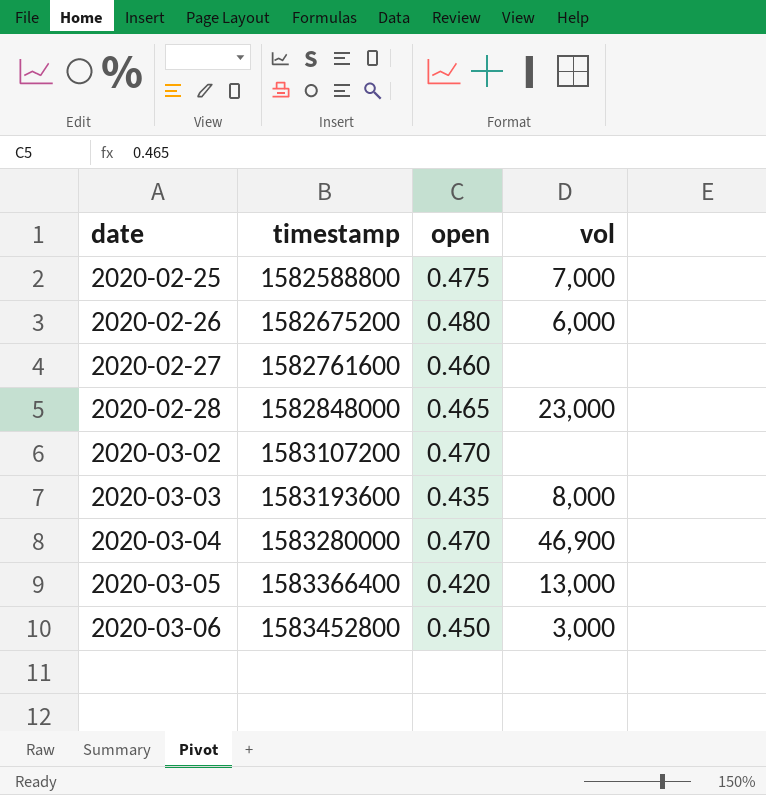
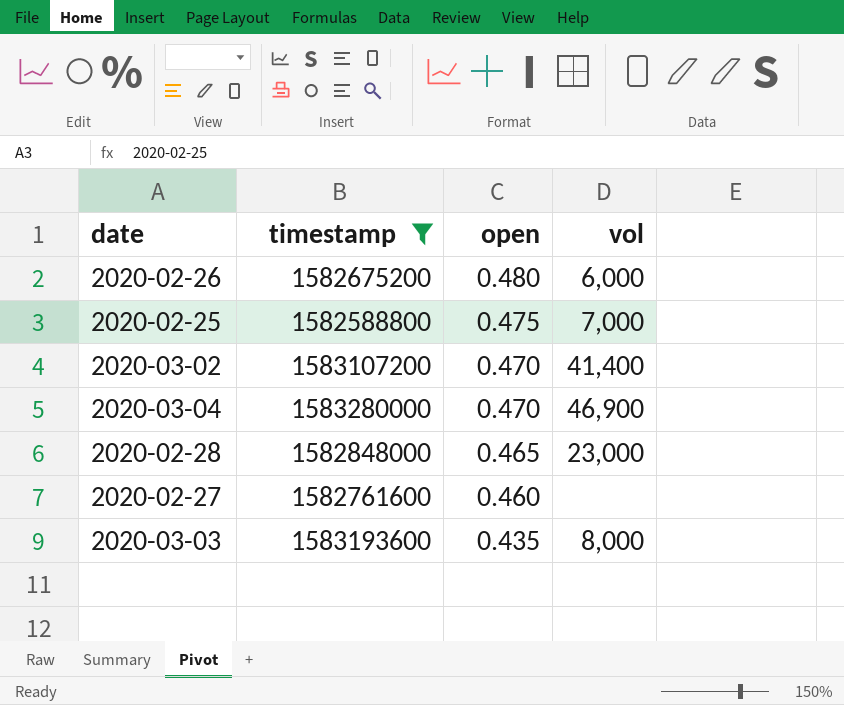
filter: none -> timestamp <= 1583280000
row order: date ascending -> open descending
2020-03-02 | vol: none -> 41,400

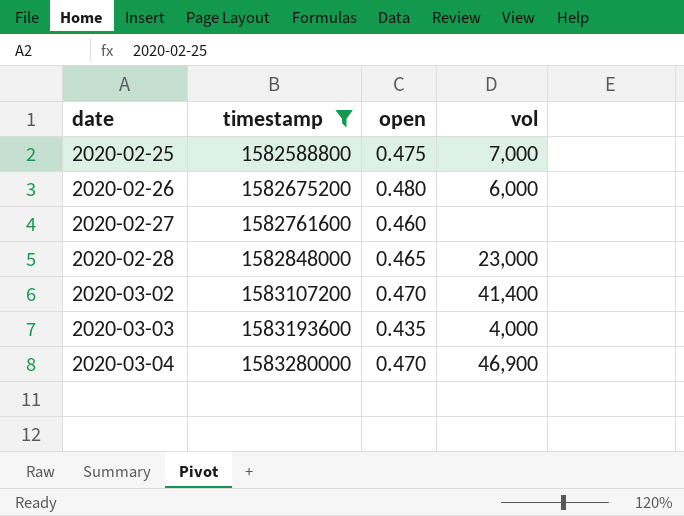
row order: open descending -> date ascending
2020-03-03 | vol: 8,000 -> 4,000

